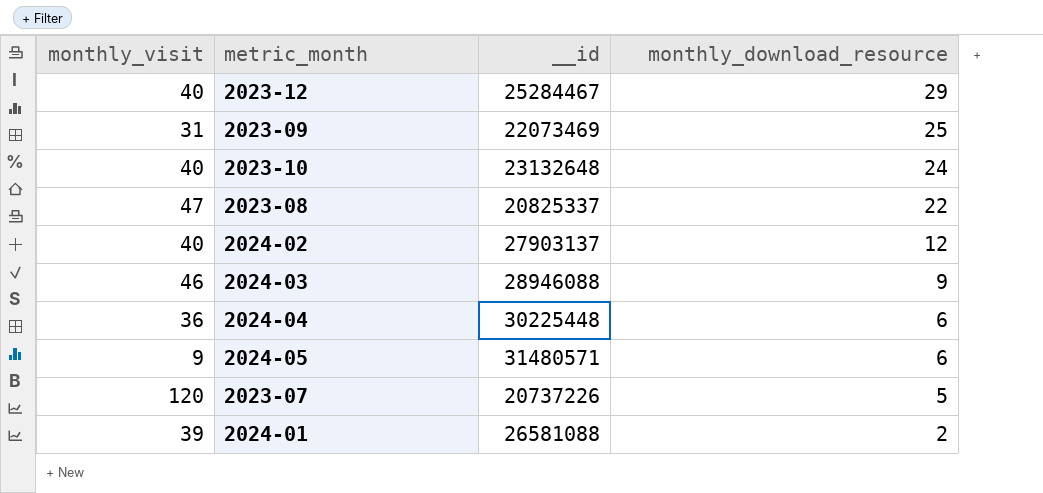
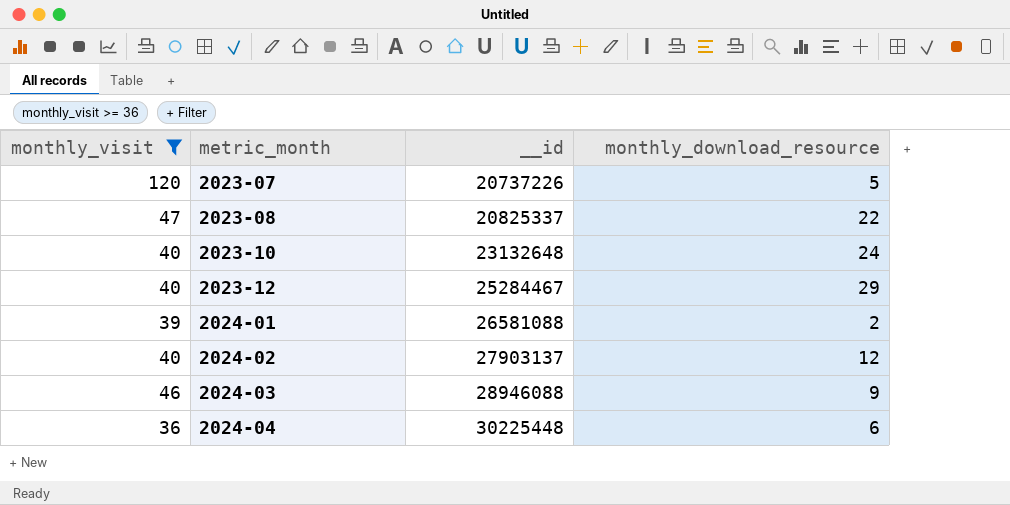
filter: none -> monthly_visit >= 36
row order: monthly_download_resource descending -> metric_month ascending

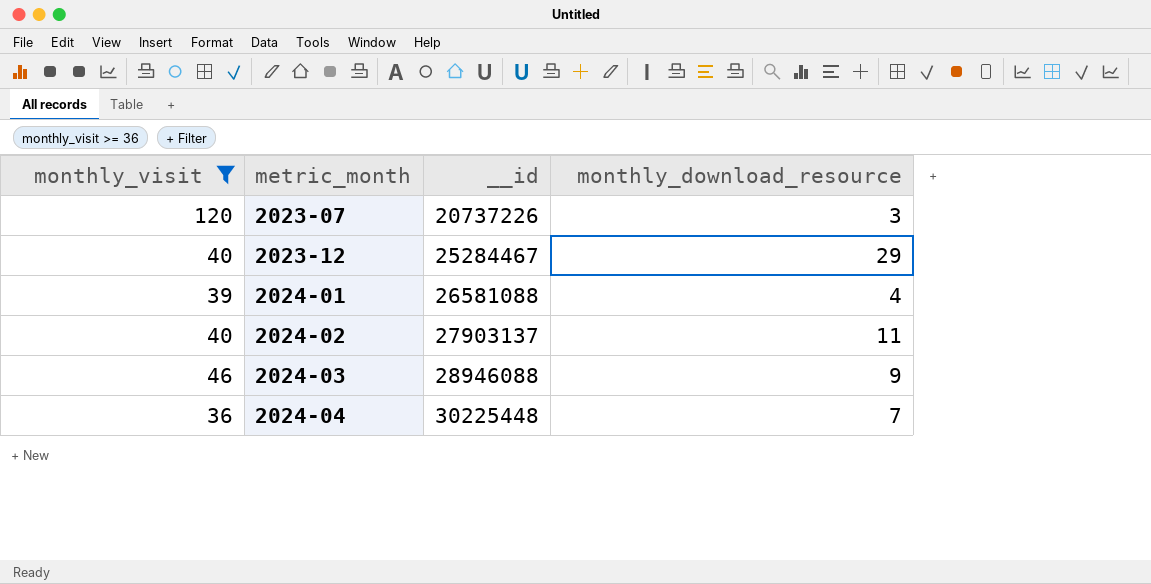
row 2023-08: 47 | 20825337 | 22 -> none
row 2023-10: 40 | 23132648 | 24 -> none
2023-07 | monthly_download_resource: 5 -> 3
2024-01 | monthly_download_resource: 2 -> 4
2024-02 | monthly_download_resource: 12 -> 11
2024-04 | monthly_download_resource: 6 -> 7

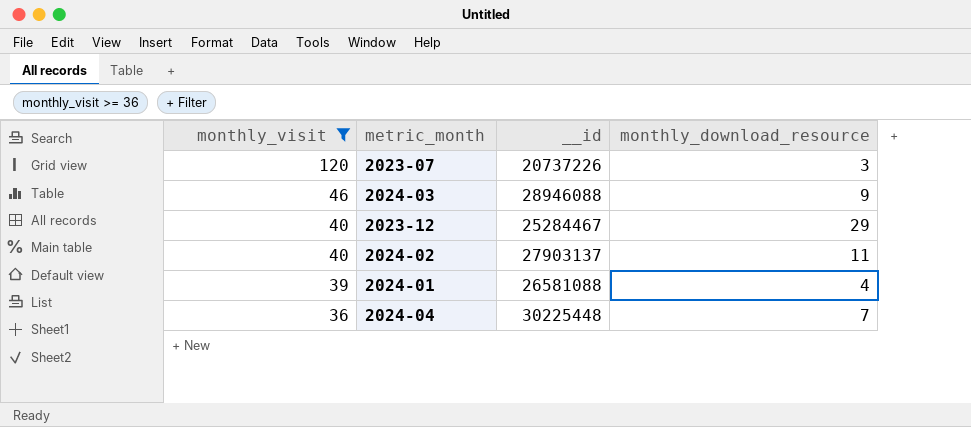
row order: metric_month ascending -> monthly_visit descending

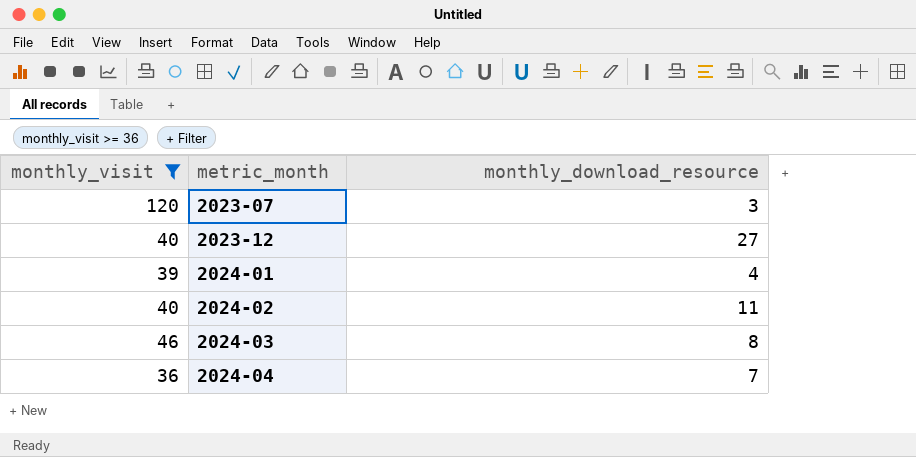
row order: monthly_visit descending -> metric_month ascending
column __id | position: 3 -> none
2023-12 | monthly_download_resource: 29 -> 27
2024-03 | monthly_download_resource: 9 -> 8

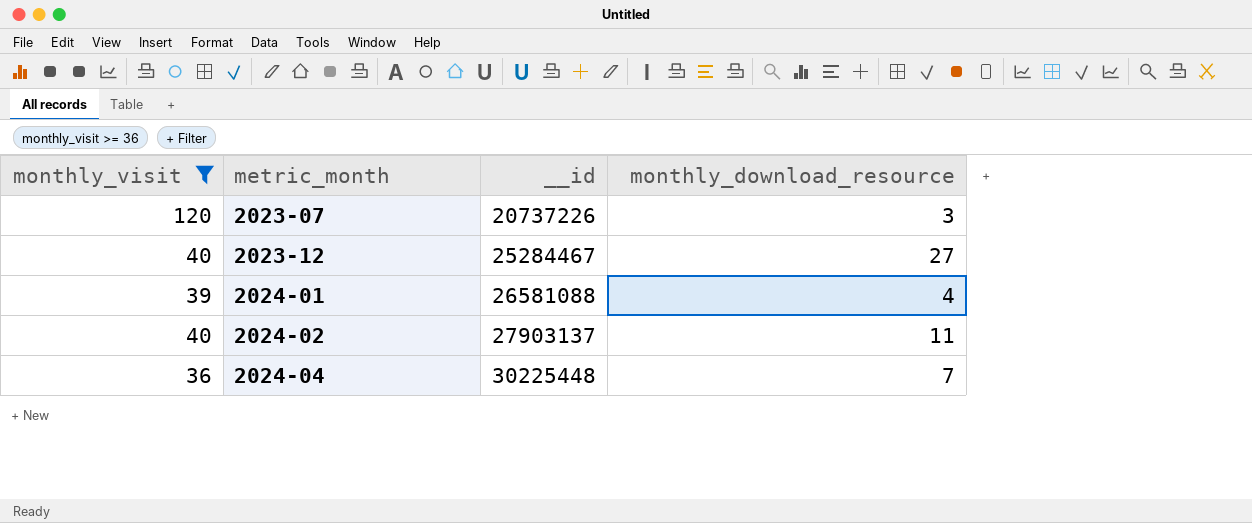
column __id | position: none -> 3
row 2024-03: 46 | 8 -> none

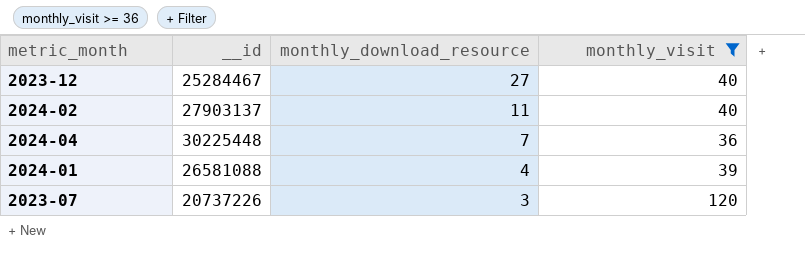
row order: metric_month ascending -> monthly_download_resource descending
column monthly_visit | position: 1 -> 4

